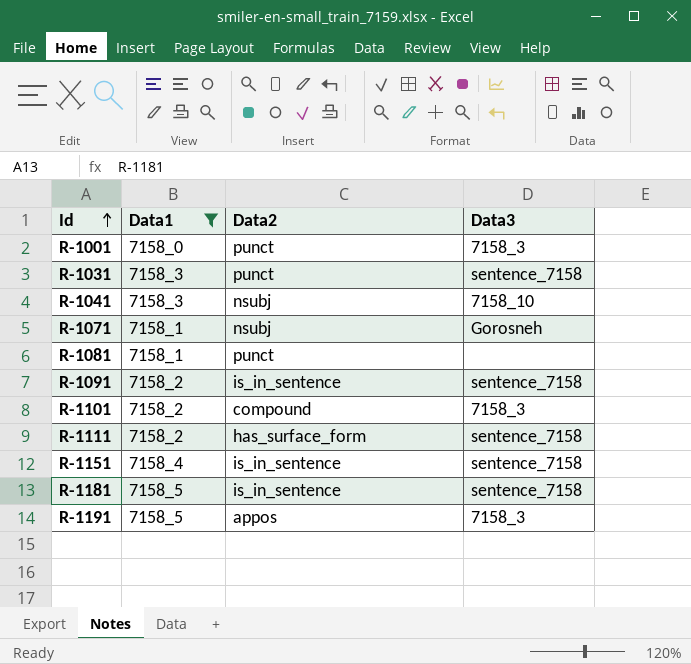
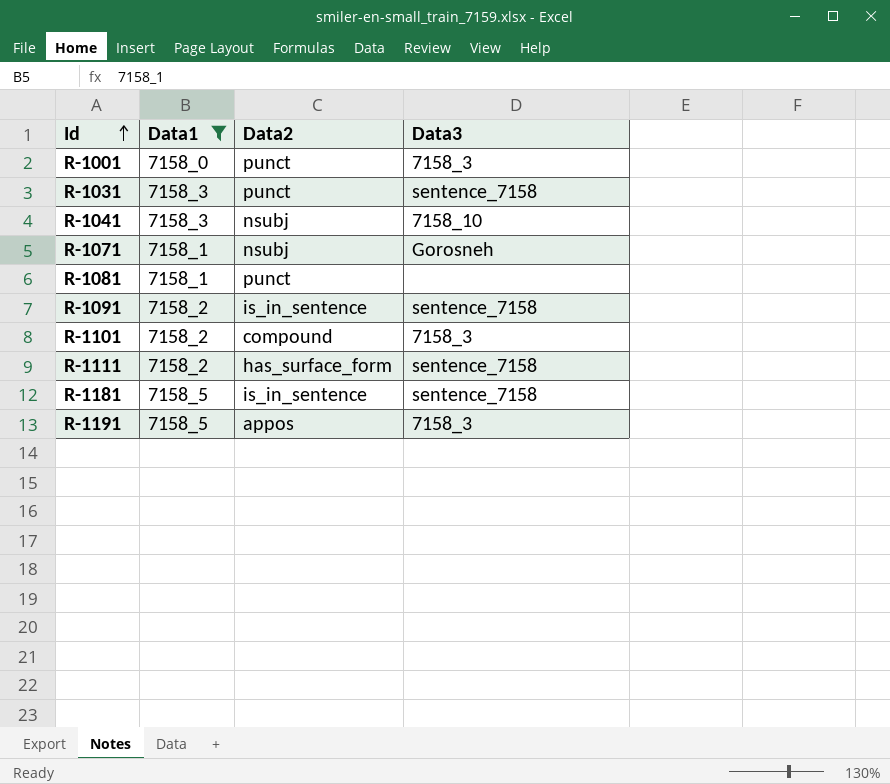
row R-1151: 7158_4 | is_in_sentence | sentence_7158 -> none

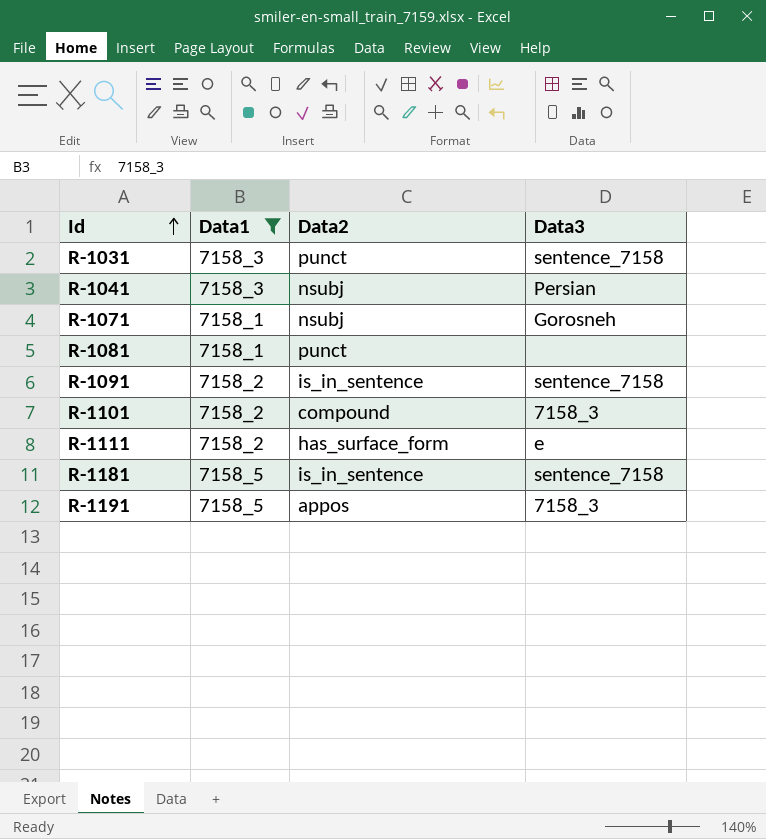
row R-1001: 7158_0 | punct | 7158_3 -> none
R-1041 | Data3: 7158_10 -> Persian
R-1111 | Data3: sentence_7158 -> e

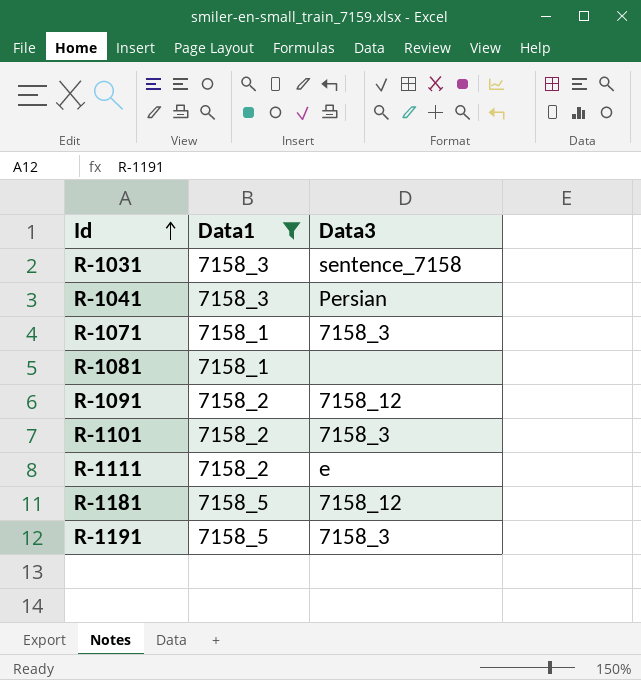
column Data2 | position: 3 -> none
R-1071 | Data3: Gorosneh -> 7158_3
R-1091 | Data3: sentence_7158 -> 7158_12
R-1181 | Data3: sentence_7158 -> 7158_12

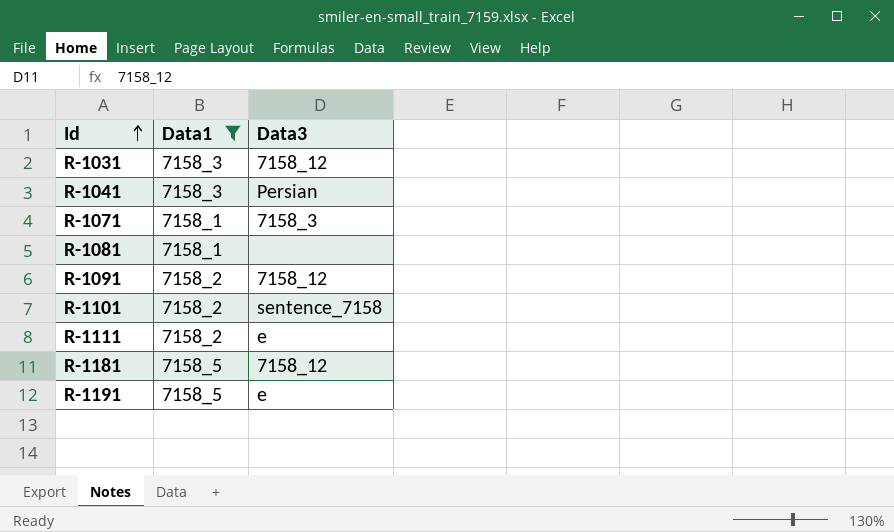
R-1031 | Data3: sentence_7158 -> 7158_12
R-1101 | Data3: 7158_3 -> sentence_7158
R-1191 | Data3: 7158_3 -> e

